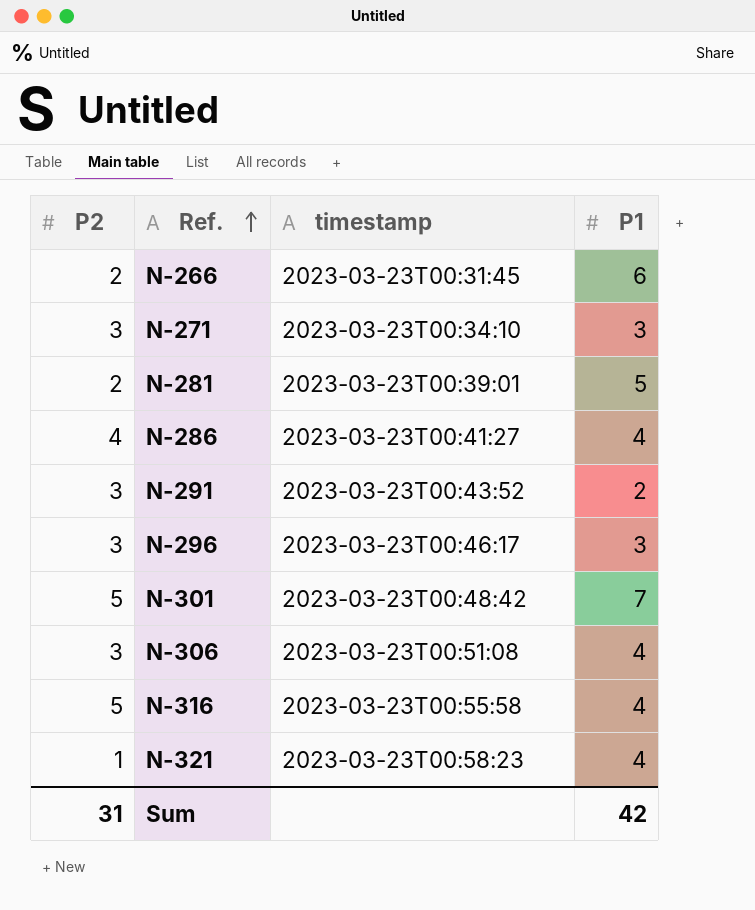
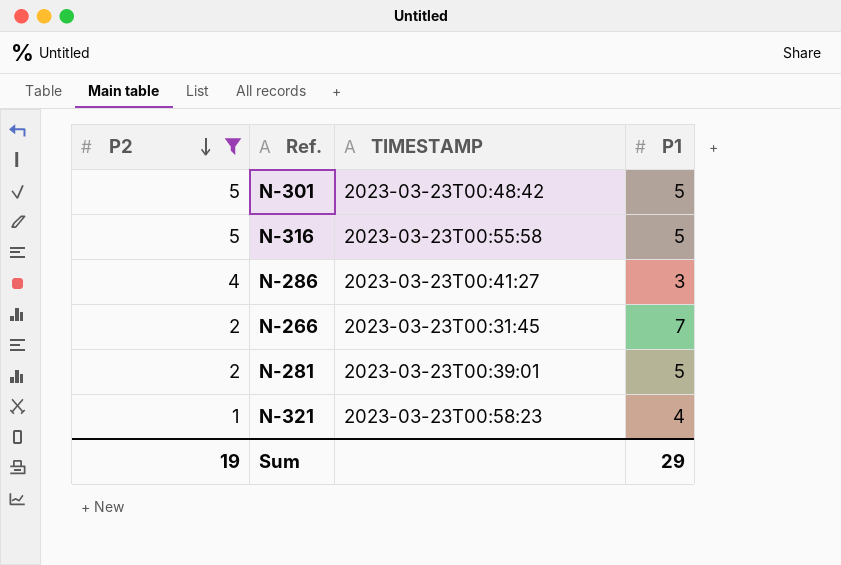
filter: none -> P2 != 3
row order: Ref. ascending -> P2 descending
column name: timestamp -> TIMESTAMP
N-301 | P1: 7 -> 5
N-316 | P1: 4 -> 5
N-286 | P1: 4 -> 3
N-266 | P1: 6 -> 7
Sum | P2: 31 -> 19
Sum | P1: 42 -> 29

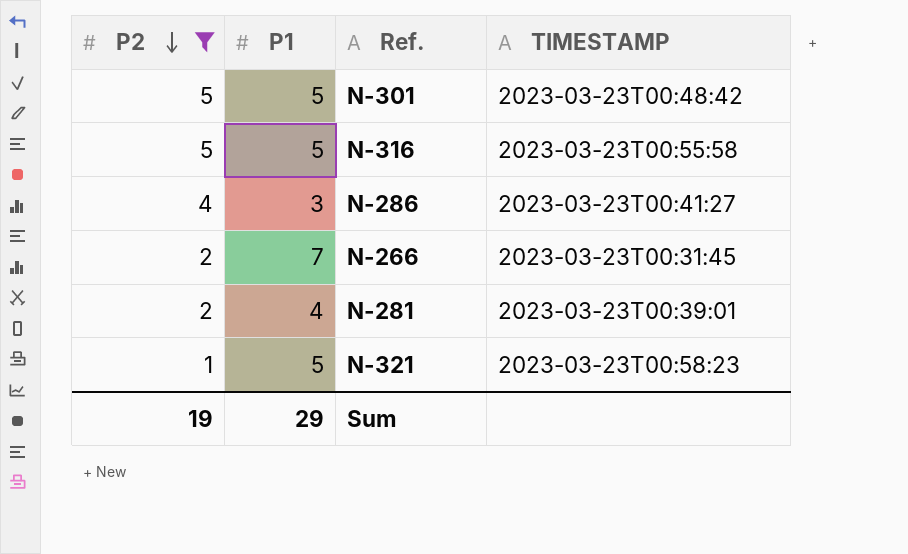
column P1 | position: 4 -> 2
N-281 | P1: 5 -> 4
N-321 | P1: 4 -> 5

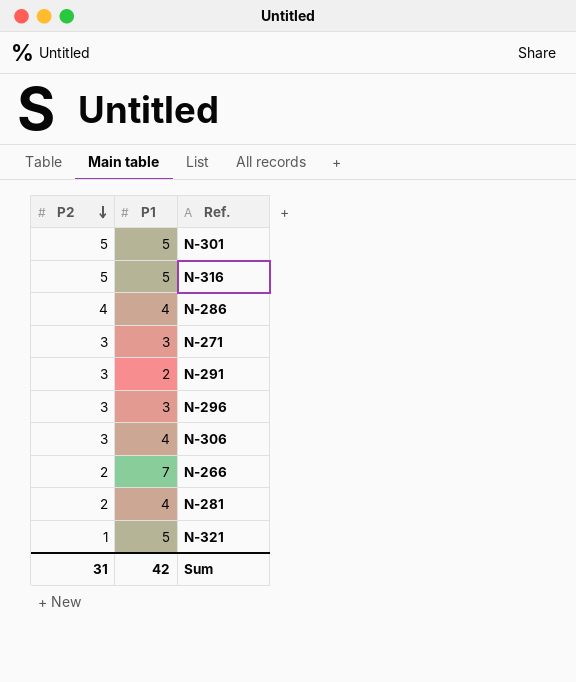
filter: P2 != 3 -> none
column TIMESTAMP | position: 4 -> none
N-286 | P1: 3 -> 4
Sum | P2: 19 -> 31
Sum | P1: 29 -> 42

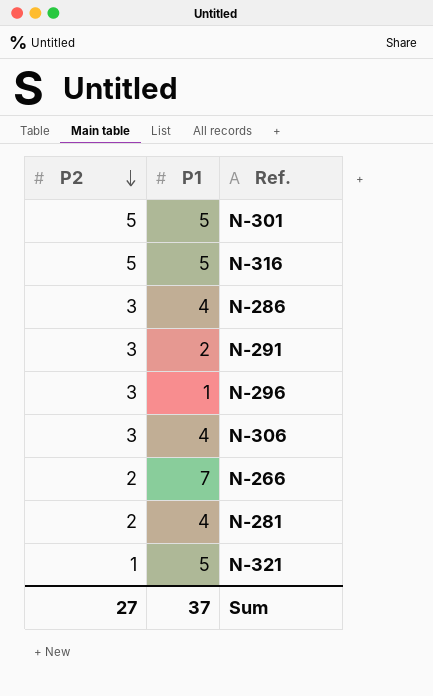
row N-271: 3 | 3 -> none
N-286 | P2: 4 -> 3
N-296 | P1: 3 -> 1
Sum | P2: 31 -> 27
Sum | P1: 42 -> 37

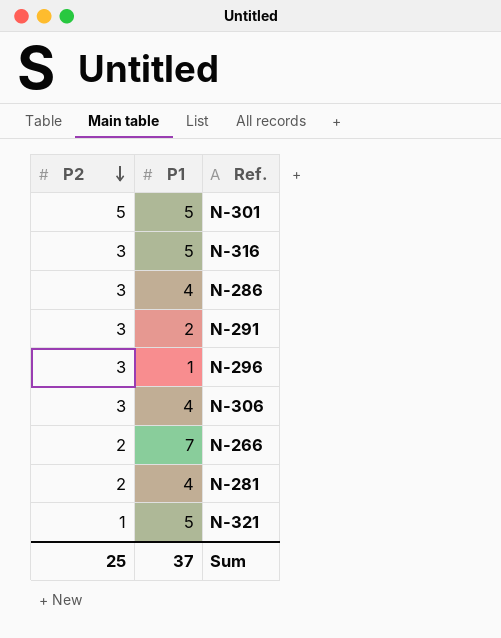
N-316 | P2: 5 -> 3
Sum | P2: 27 -> 25

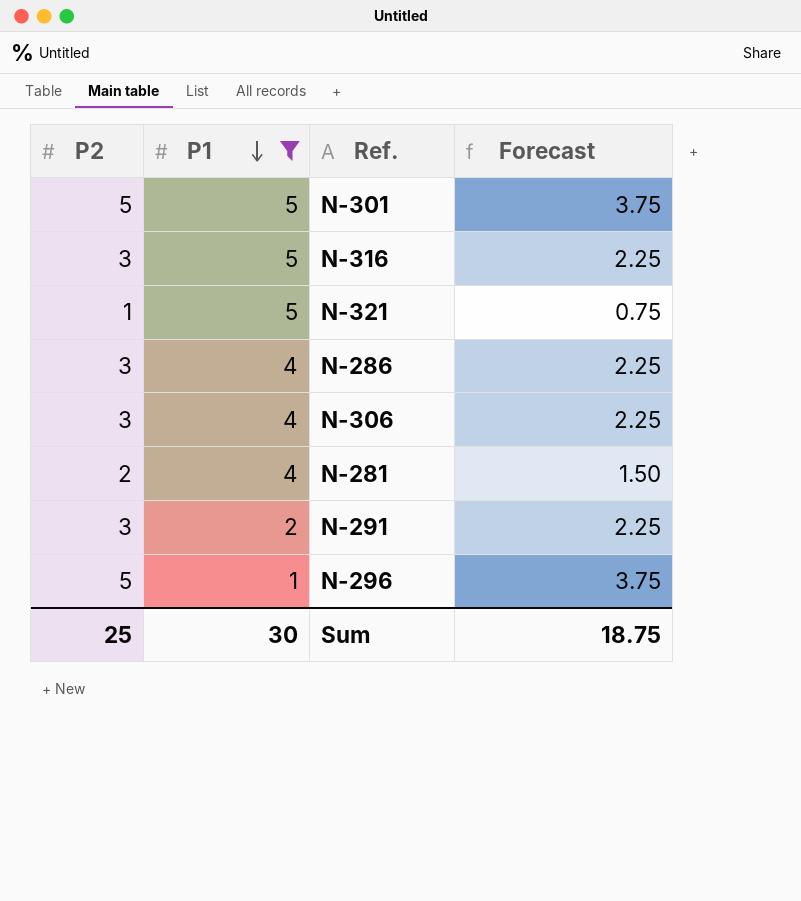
filter: none -> P1 != 7
row order: P2 descending -> P1 descending
column Forecast | formula: none -> [P2] * 0.75
N-296 | P2: 3 -> 5
Sum | P1: 37 -> 30

